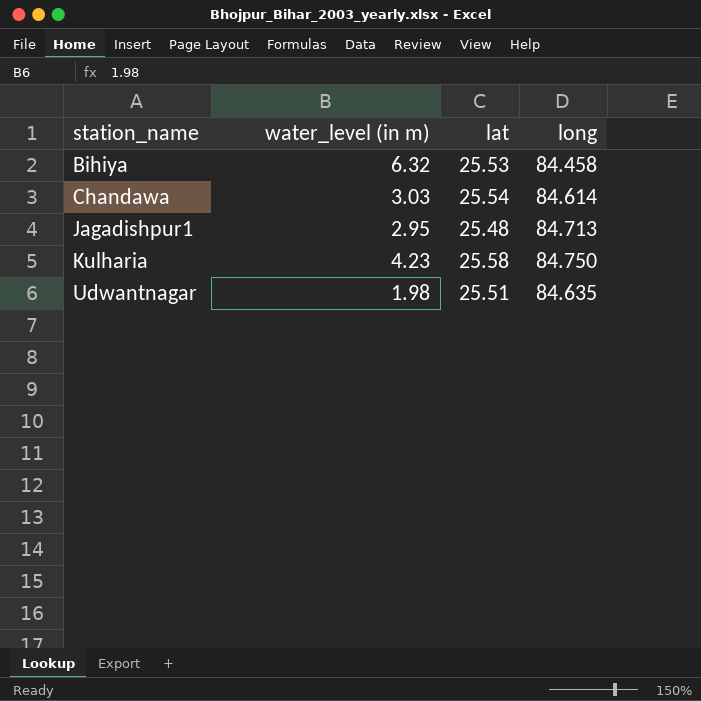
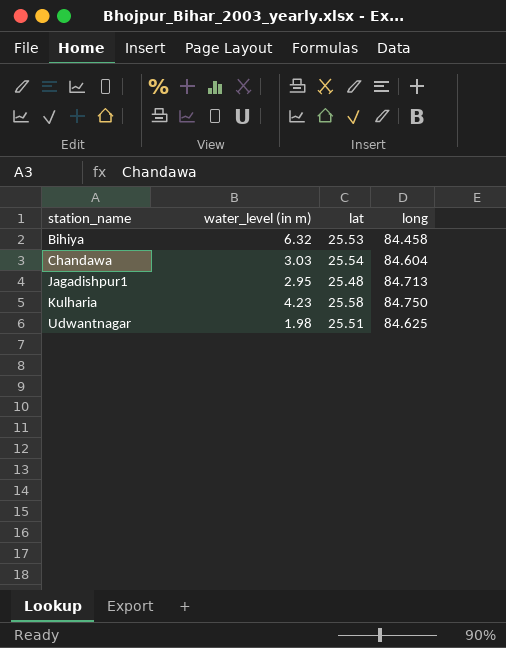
Chandawa | long: 84.614 -> 84.604
Udwantnagar | long: 84.635 -> 84.625

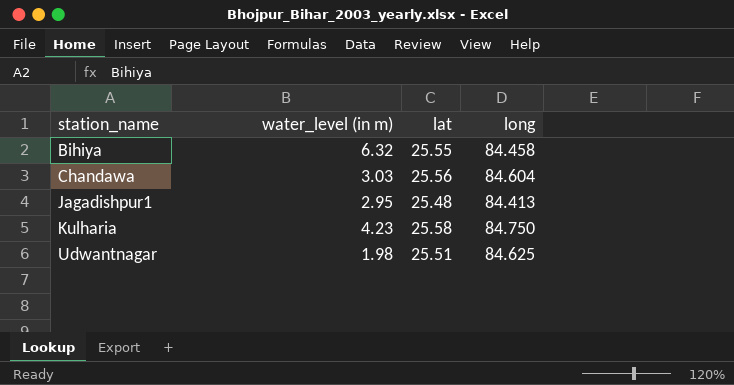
Bihiya | lat: 25.53 -> 25.55
Chandawa | lat: 25.54 -> 25.56
Jagadishpur1 | long: 84.713 -> 84.413

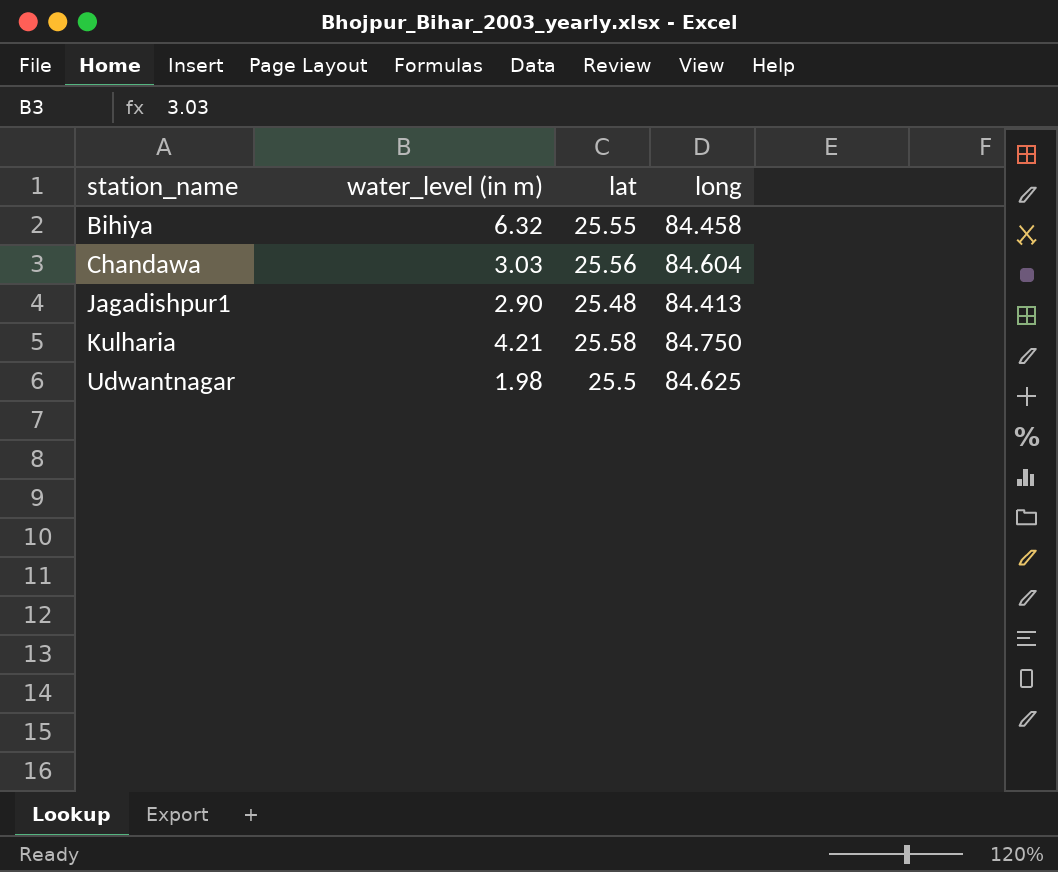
Jagadishpur1 | water_level (in m): 2.95 -> 2.90
Kulharia | water_level (in m): 4.23 -> 4.21
Udwantnagar | lat: 25.51 -> 25.5

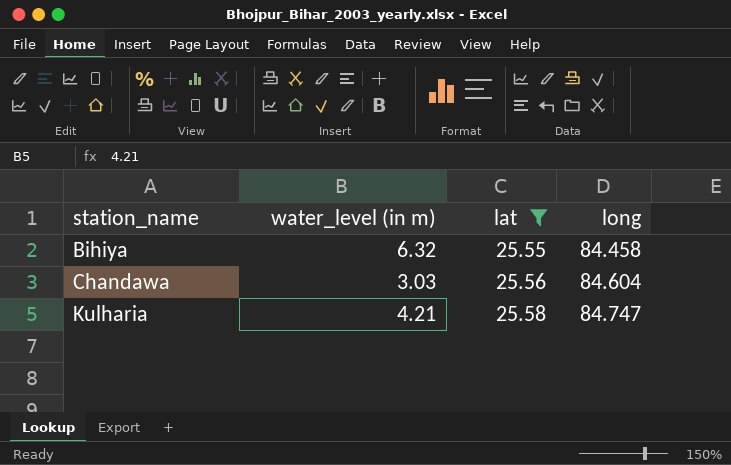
filter: none -> lat >= 25.55
Kulharia | long: 84.750 -> 84.747

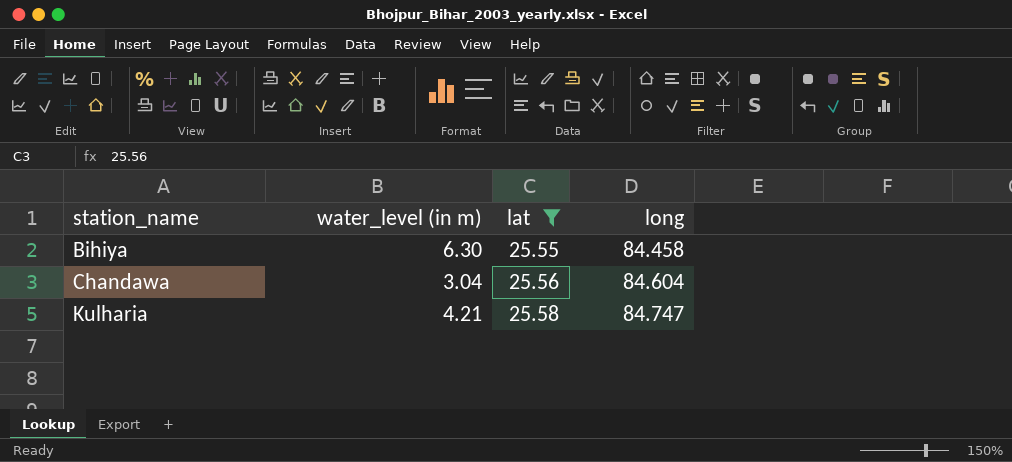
Bihiya | water_level (in m): 6.32 -> 6.30
Chandawa | water_level (in m): 3.03 -> 3.04

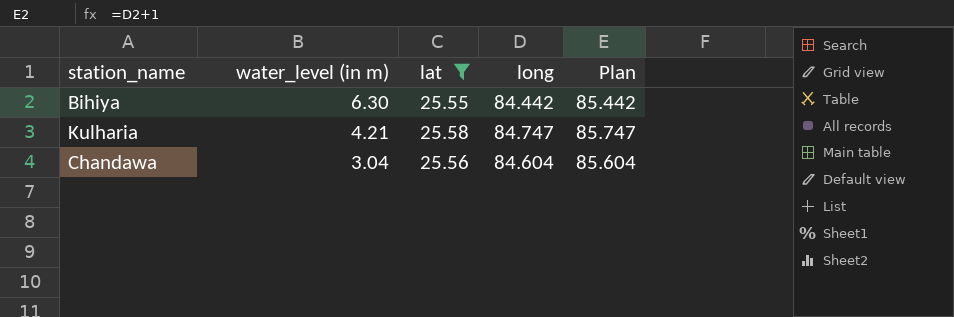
row order: station_name ascending -> water_level (in m) descending
column Plan | formula: none -> [long] + 1
Bihiya | long: 84.458 -> 84.442

